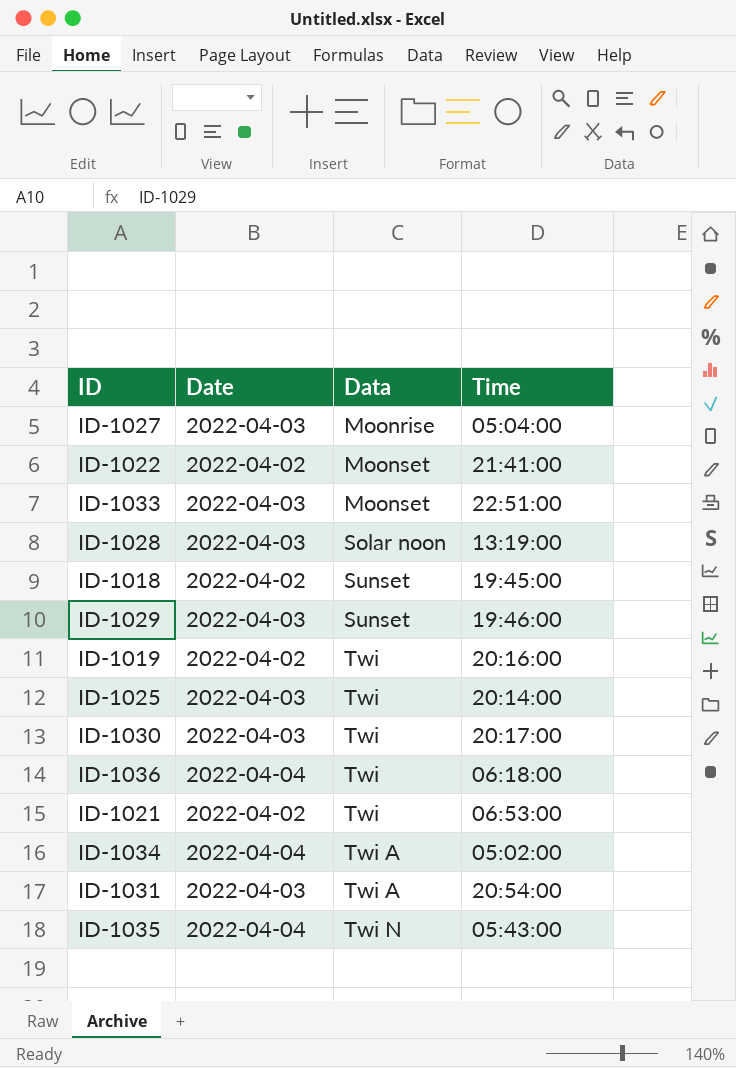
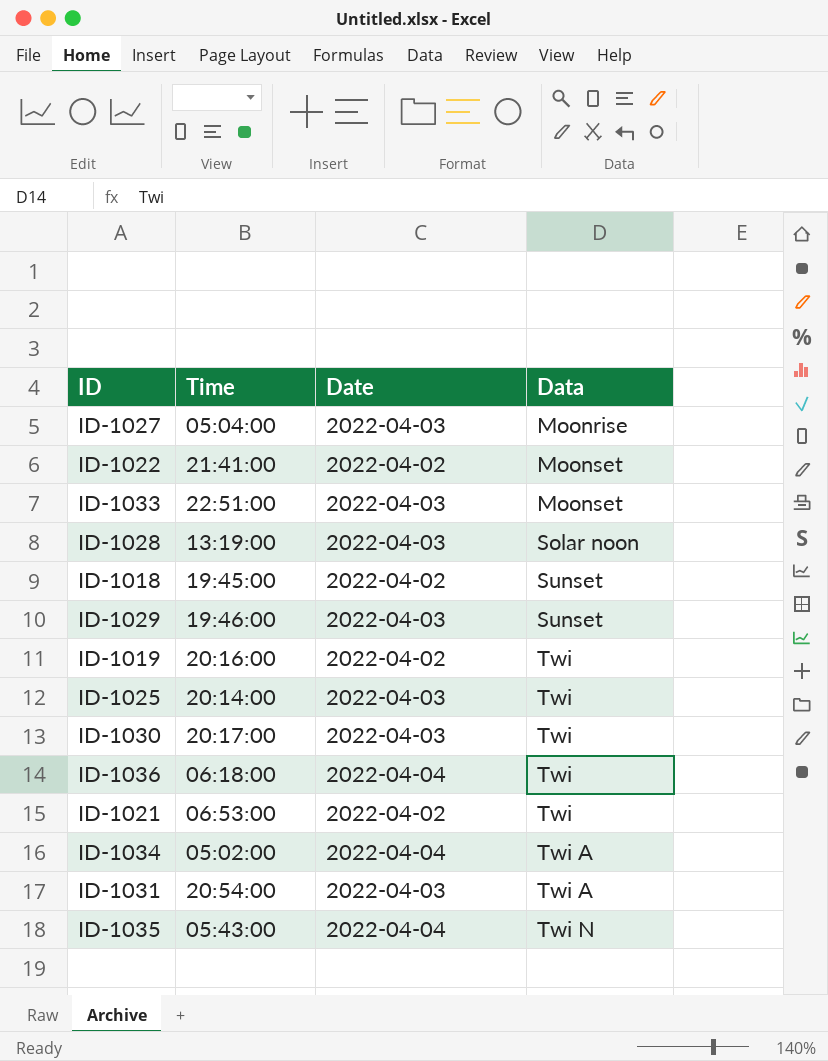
column Time | position: 4 -> 2

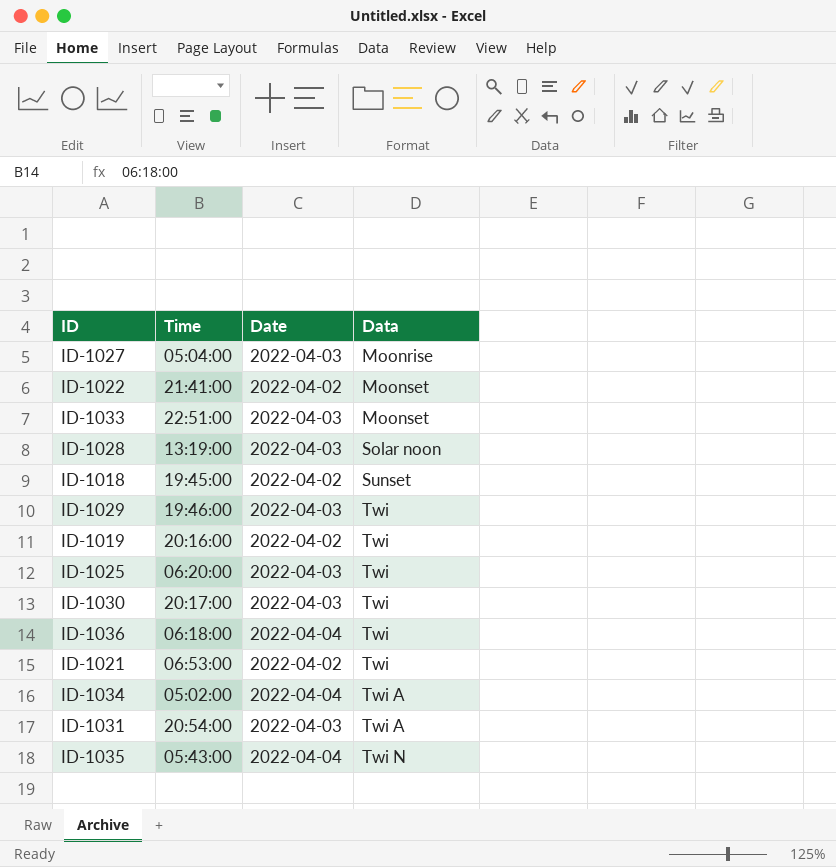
ID-1029 | Data: Sunset -> Twi
ID-1025 | Time: 20:14:00 -> 06:20:00

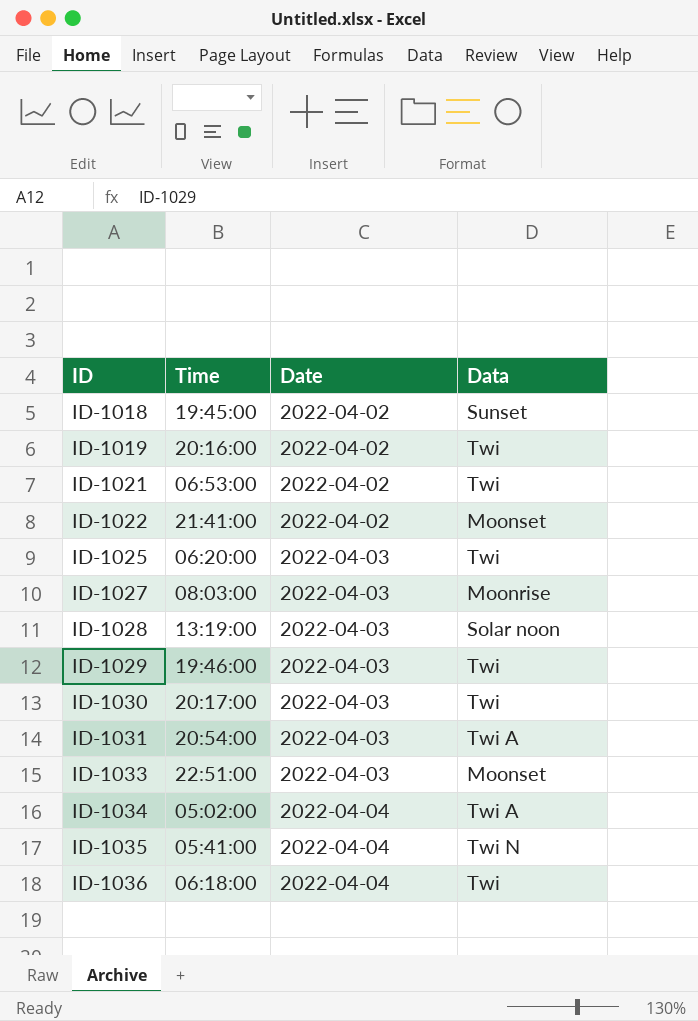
row order: Data ascending -> ID ascending
ID-1027 | Time: 05:04:00 -> 08:03:00
ID-1035 | Time: 05:43:00 -> 05:41:00

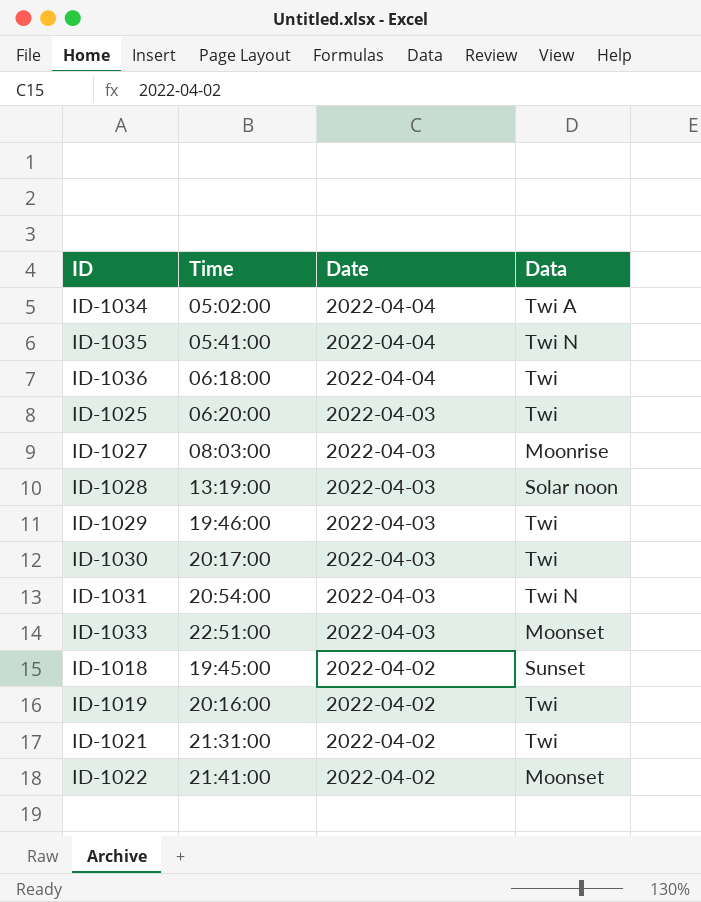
row order: ID ascending -> Date descending
ID-1031 | Data: Twi A -> Twi N
ID-1021 | Time: 06:53:00 -> 21:31:00

